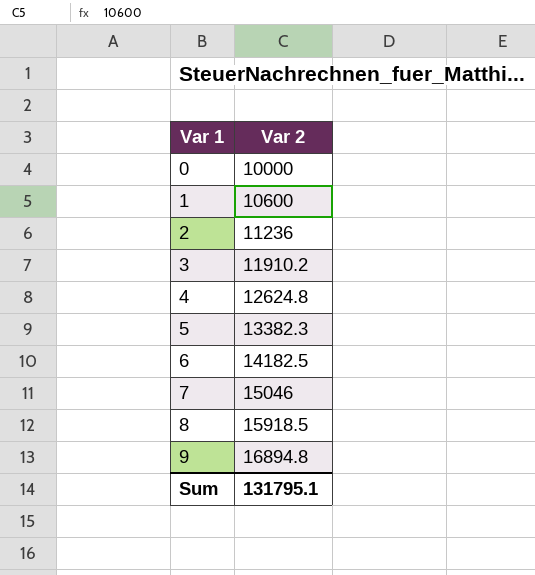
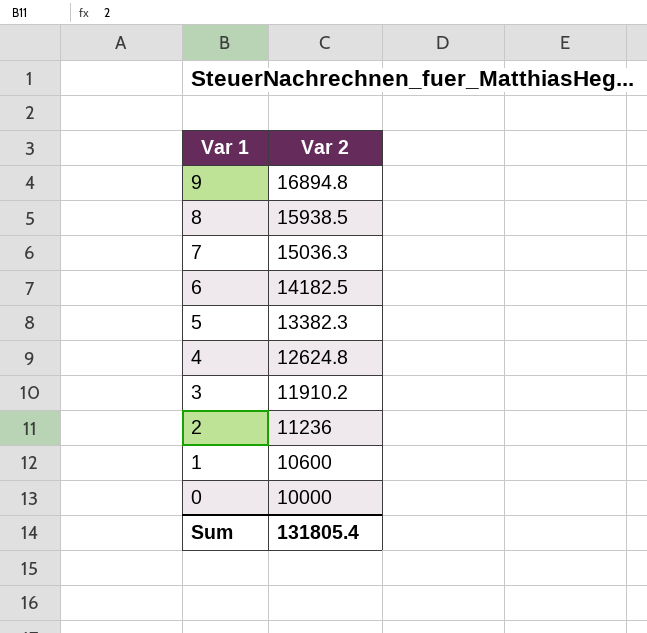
row order: Var 1 ascending -> Var 1 descending
8 | Var 2: 15918.5 -> 15938.5
7 | Var 2: 15046 -> 15036.3
Sum | Var 2: 131795.1 -> 131805.4

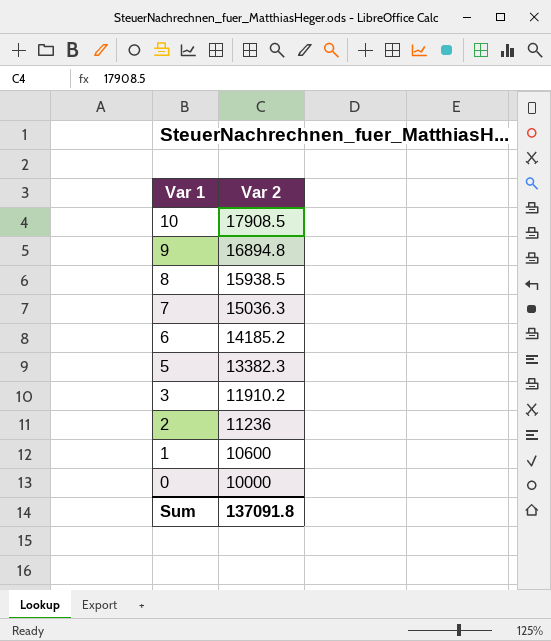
row 4: 12624.8 -> none
row 10: none -> 17908.5
6 | Var 2: 14182.5 -> 14185.2
Sum | Var 2: 131805.4 -> 137091.8

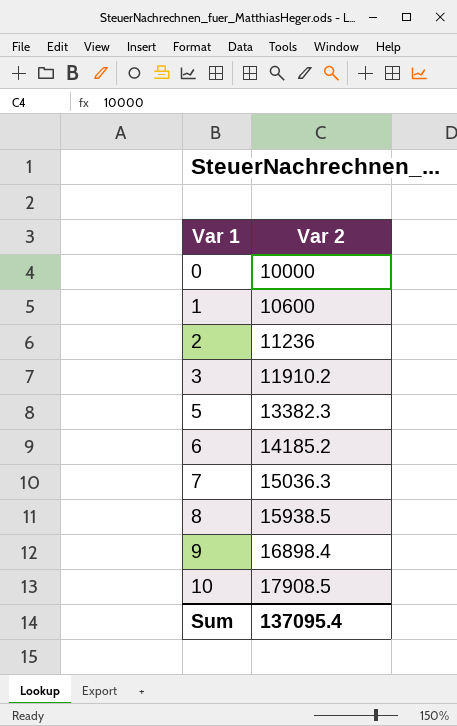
row order: Var 1 descending -> Var 1 ascending
9 | Var 2: 16894.8 -> 16898.4
Sum | Var 2: 137091.8 -> 137095.4

